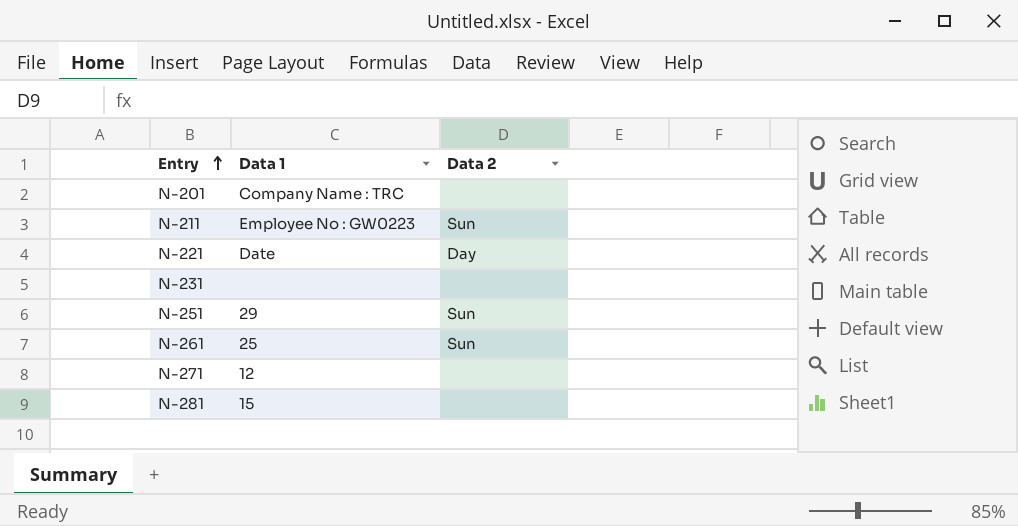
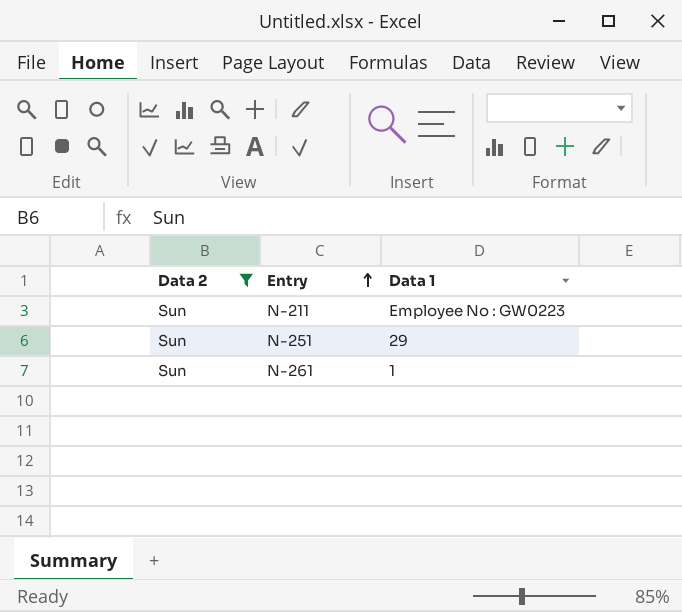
filter: none -> Data 2 = Sun
column Data 2 | position: 3 -> 1
N-261 | Data 1: 25 -> 1

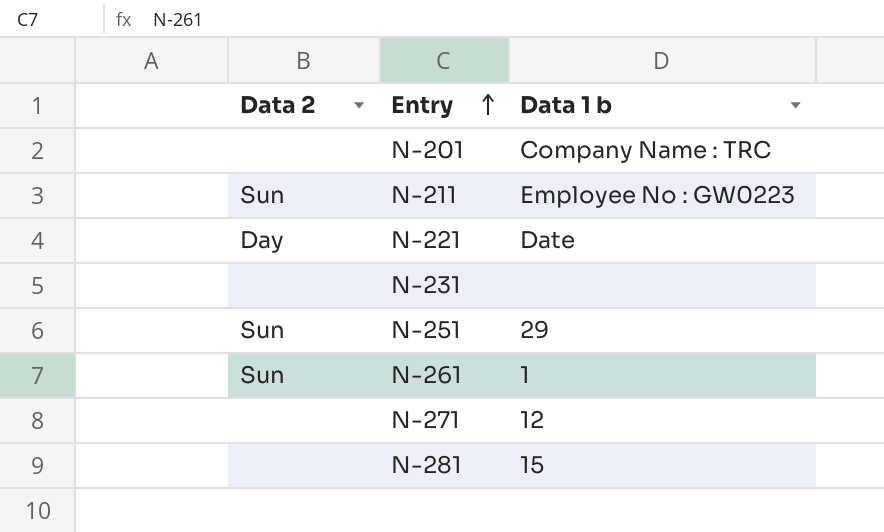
filter: Data 2 = Sun -> none
column name: Data 1 -> Data 1 b

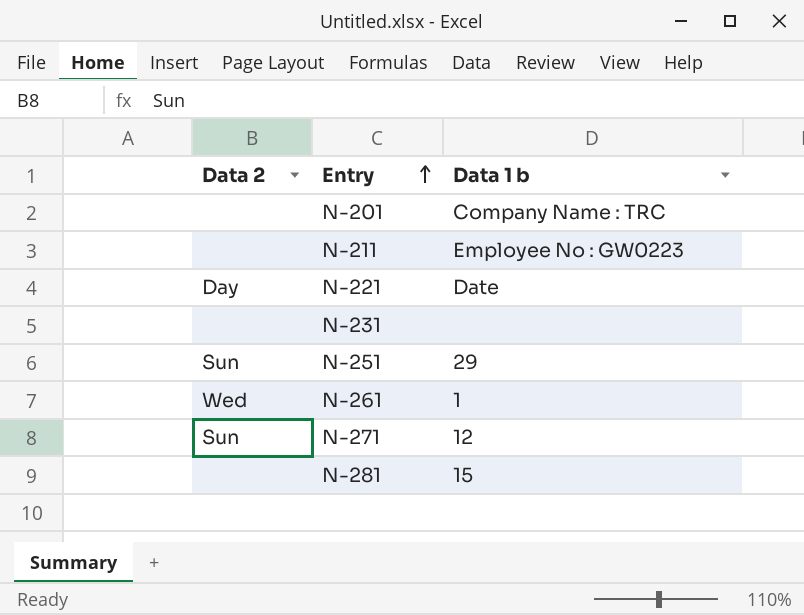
N-211 | Data 2: Sun -> none
N-261 | Data 2: Sun -> Wed
N-271 | Data 2: none -> Sun

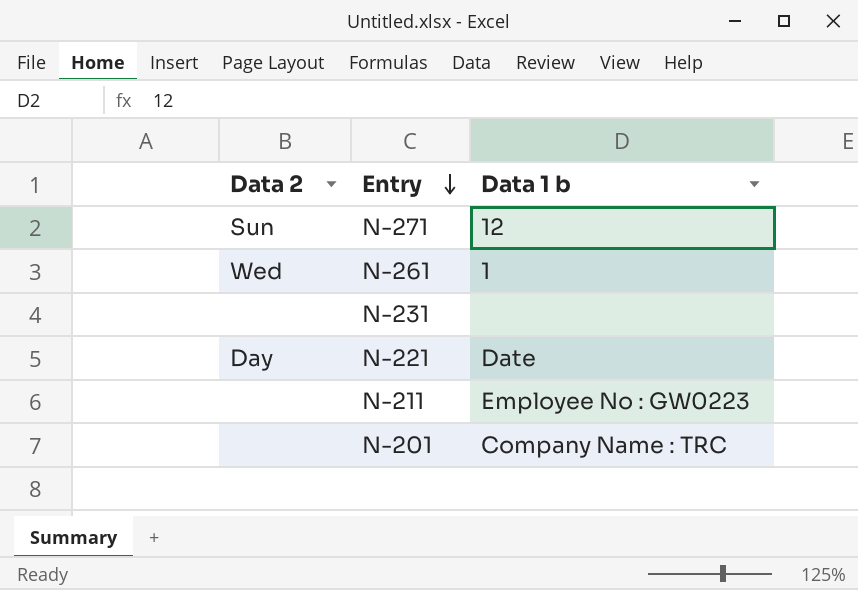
row order: Entry ascending -> Entry descending
row N-251: Sun | 29 -> none
row N-281: none | 15 -> none

